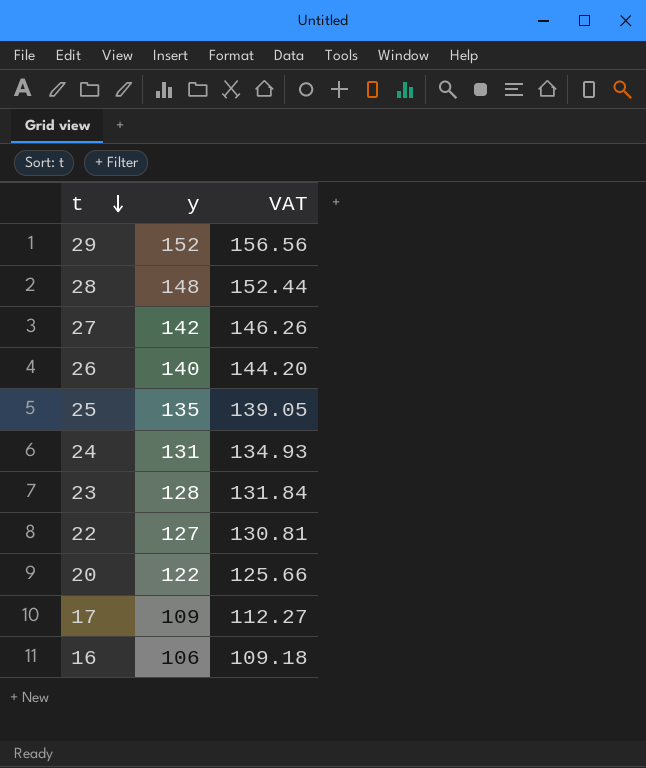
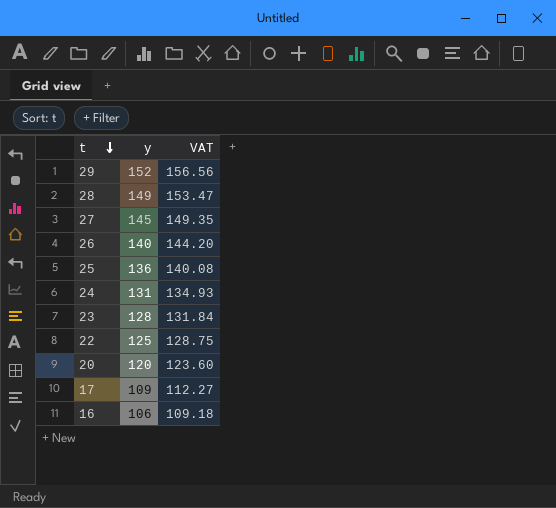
28 | y: 148 -> 149
28 | VAT: 152.44 -> 153.47
27 | y: 142 -> 145
27 | VAT: 146.26 -> 149.35
25 | y: 135 -> 136
25 | VAT: 139.05 -> 140.08
22 | y: 127 -> 125
22 | VAT: 130.81 -> 128.75
20 | y: 122 -> 120
20 | VAT: 125.66 -> 123.60

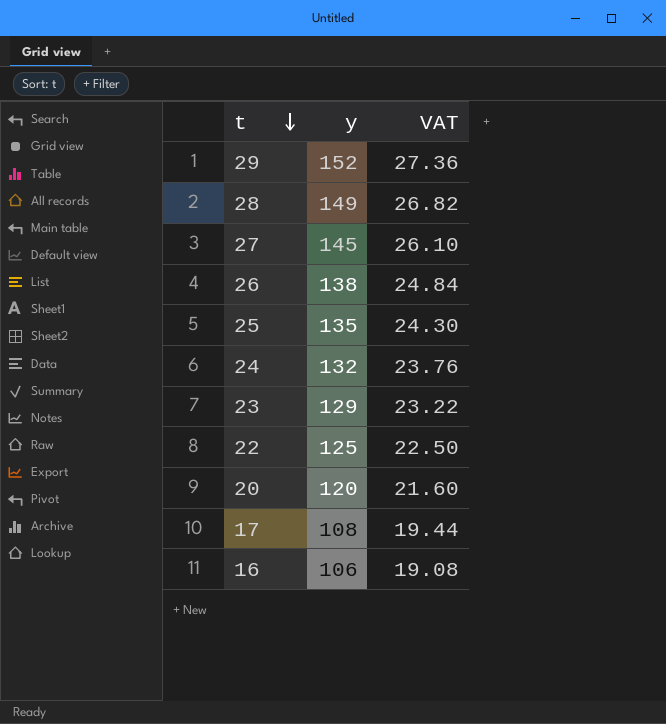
column VAT | formula: [y] * 1.03 -> [y] * 0.18
26 | y: 140 -> 138
25 | y: 136 -> 135
24 | y: 131 -> 132
23 | y: 128 -> 129
17 | y: 109 -> 108

